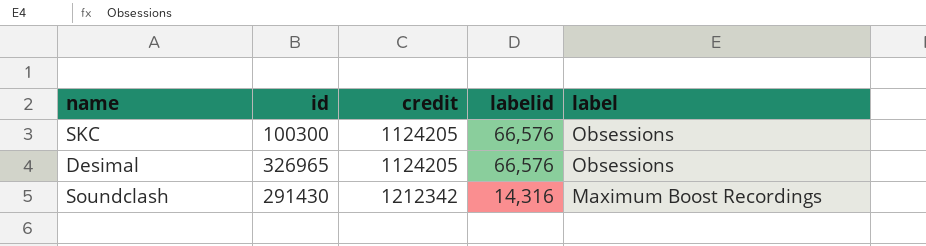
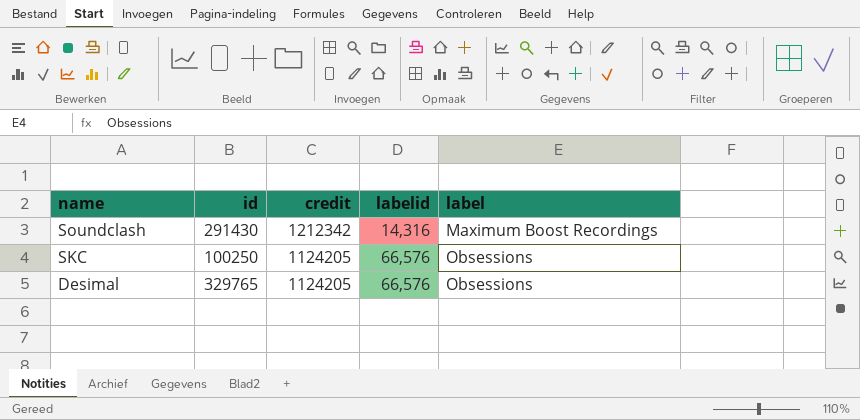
row order: credit ascending -> name descending
SKC | id: 100300 -> 100250
Desimal | id: 326965 -> 329765

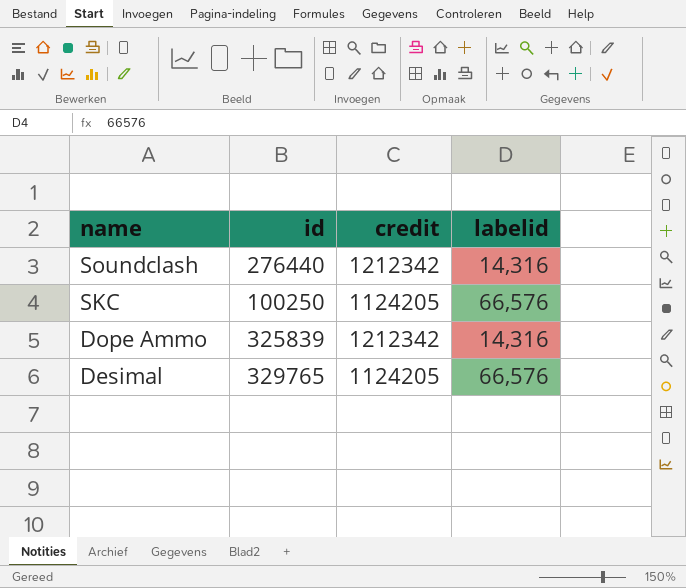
column label | position: 5 -> none
Soundclash | id: 291430 -> 276440
row Dope Ammo: none -> 325839 | 1212342 | 14,316

